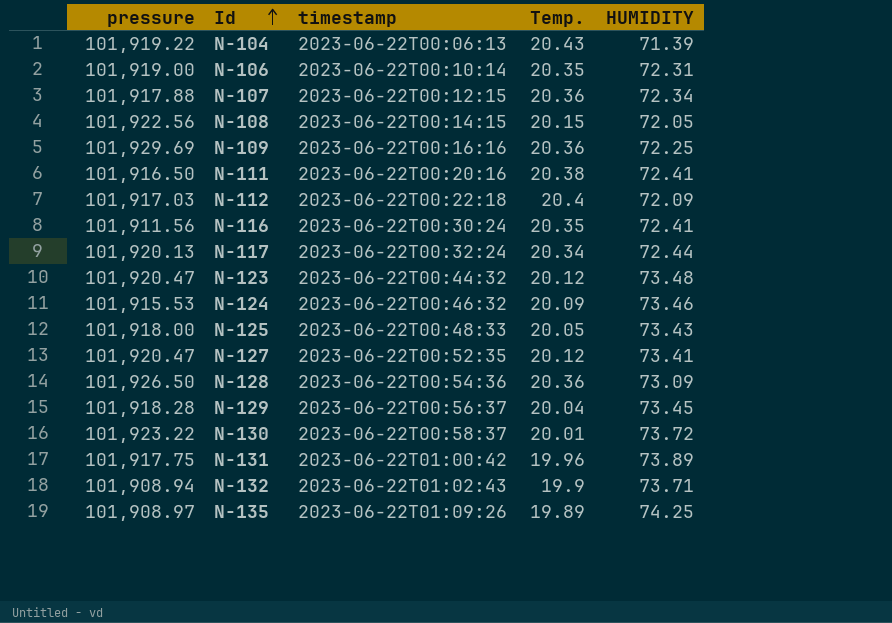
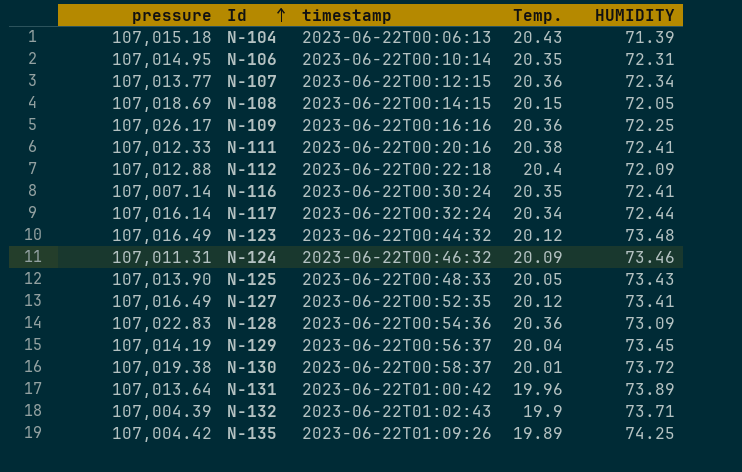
N-104 | pressure: 101,919.22 -> 107,015.18
N-106 | pressure: 101,919.00 -> 107,014.95
N-107 | pressure: 101,917.88 -> 107,013.77
N-108 | pressure: 101,922.56 -> 107,018.69
N-109 | pressure: 101,929.69 -> 107,026.17
N-111 | pressure: 101,916.50 -> 107,012.33
N-112 | pressure: 101,917.03 -> 107,012.88
N-116 | pressure: 101,911.56 -> 107,007.14
N-117 | pressure: 101,920.13 -> 107,016.14
N-123 | pressure: 101,920.47 -> 107,016.49
N-124 | pressure: 101,915.53 -> 107,011.31
N-125 | pressure: 101,918.00 -> 107,013.90
N-127 | pressure: 101,920.47 -> 107,016.49
N-128 | pressure: 101,926.50 -> 107,022.83
N-129 | pressure: 101,918.28 -> 107,014.19
N-130 | pressure: 101,923.22 -> 107,019.38
N-131 | pressure: 101,917.75 -> 107,013.64
N-132 | pressure: 101,908.94 -> 107,004.39
N-135 | pressure: 101,908.97 -> 107,004.42

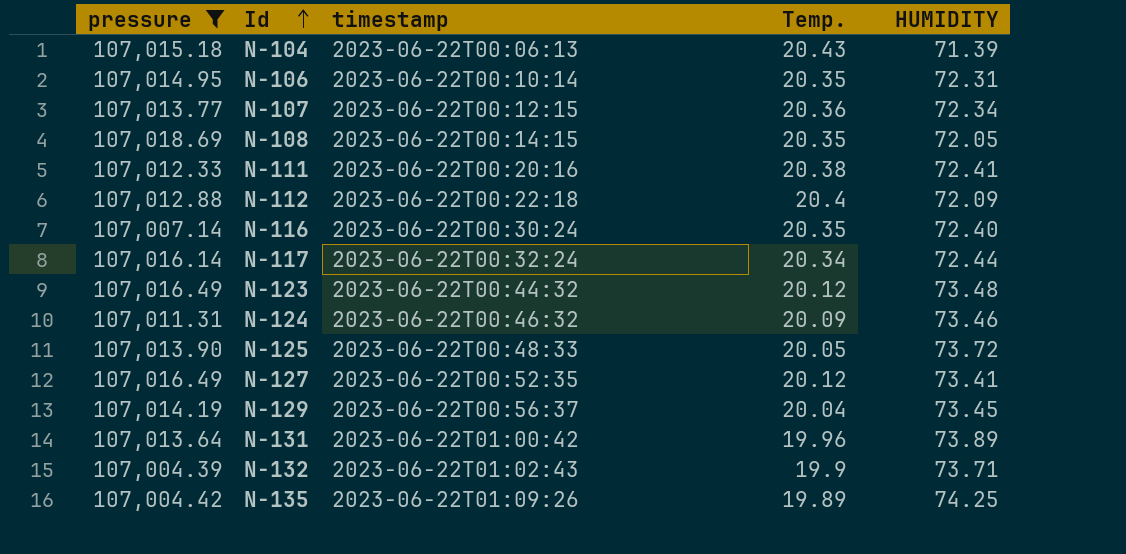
filter: none -> pressure <= 107,018.69
N-108 | Temp.: 20.15 -> 20.35
N-116 | HUMIDITY: 72.41 -> 72.40
N-125 | HUMIDITY: 73.43 -> 73.72

